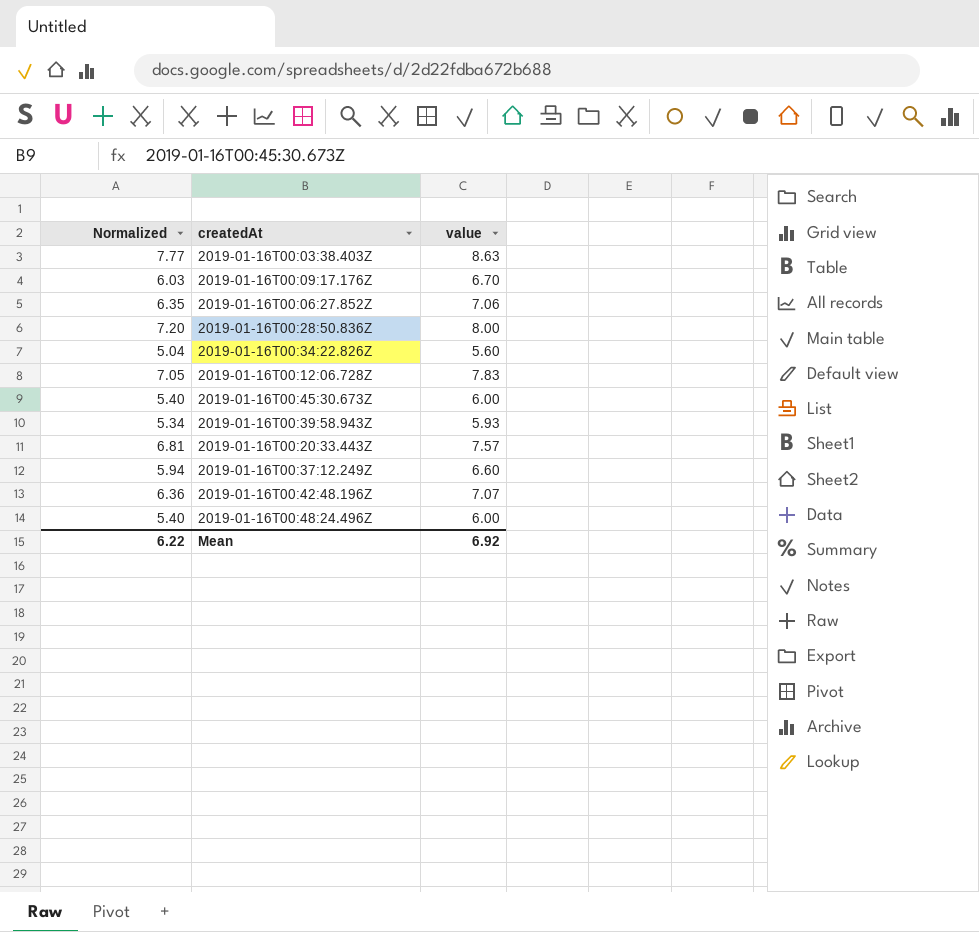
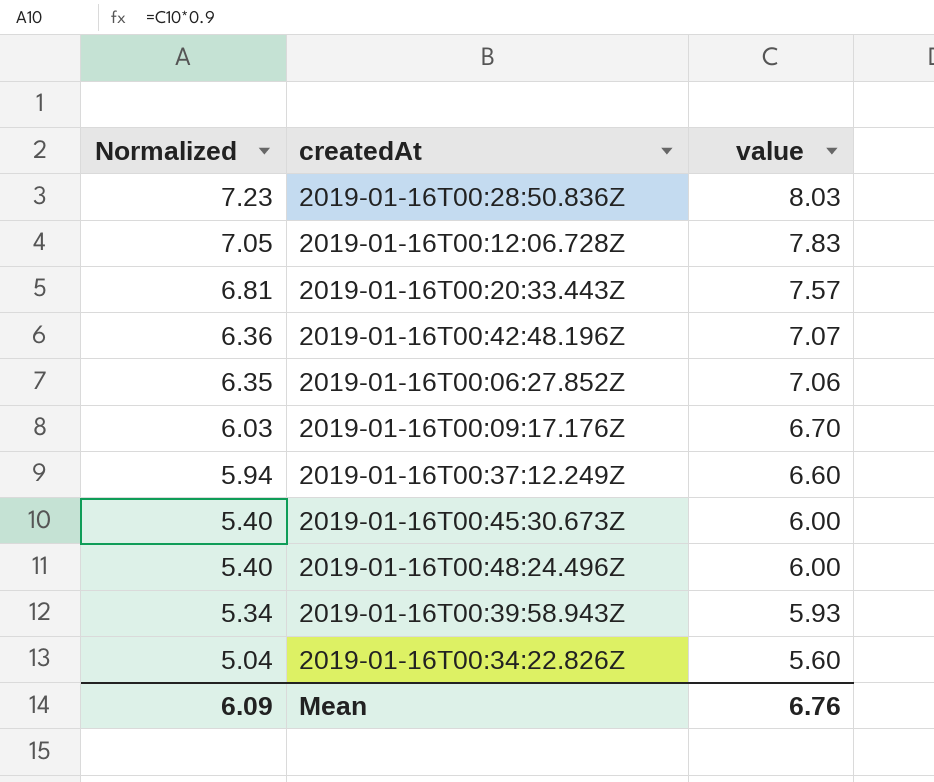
row order: none -> Normalized descending
row 2019-01-16T00:03:38.403Z: 7.77 | 8.63 -> none
2019-01-16T00:28:50.836Z | Normalized: 7.20 -> 7.23
2019-01-16T00:28:50.836Z | value: 8.00 -> 8.03
Mean | Normalized: 6.22 -> 6.09
Mean | value: 6.92 -> 6.76

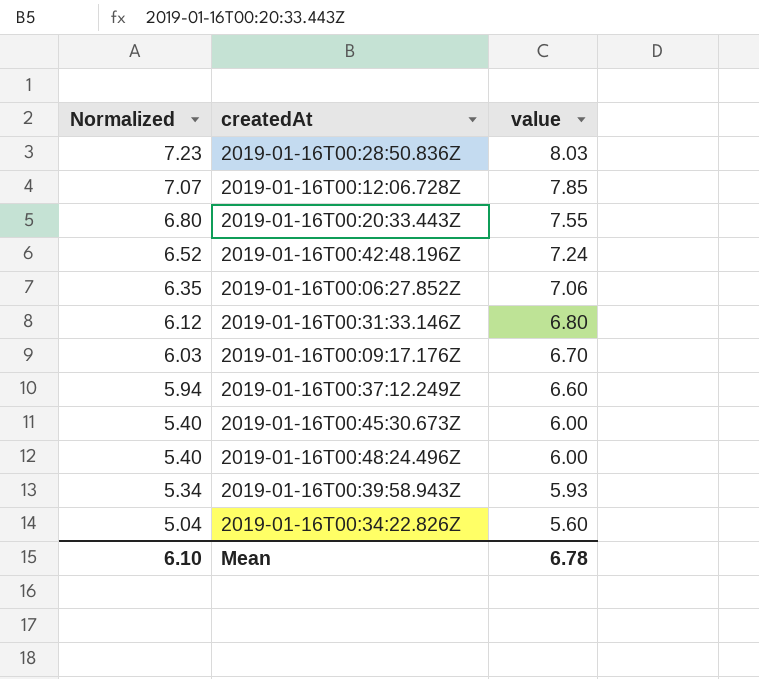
2019-01-16T00:12:06.728Z | Normalized: 7.05 -> 7.07
2019-01-16T00:12:06.728Z | value: 7.83 -> 7.85
2019-01-16T00:20:33.443Z | Normalized: 6.81 -> 6.80
2019-01-16T00:20:33.443Z | value: 7.57 -> 7.55
2019-01-16T00:42:48.196Z | Normalized: 6.36 -> 6.52
2019-01-16T00:42:48.196Z | value: 7.07 -> 7.24
row 2019-01-16T00:31:33.146Z: none -> 6.12 | 6.80
Mean | Normalized: 6.09 -> 6.10
Mean | value: 6.76 -> 6.78

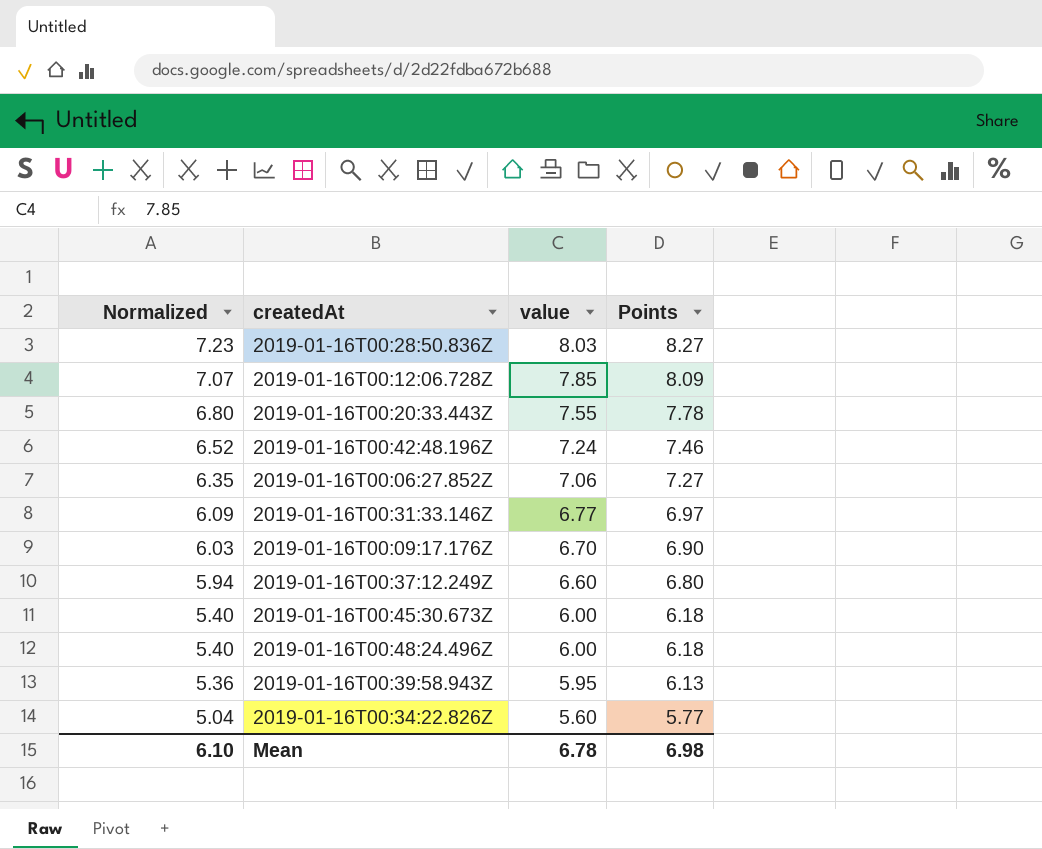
column Points | formula: none -> [value] * 1.03
2019-01-16T00:31:33.146Z | Normalized: 6.12 -> 6.09
2019-01-16T00:31:33.146Z | value: 6.80 -> 6.77
2019-01-16T00:39:58.943Z | Normalized: 5.34 -> 5.36
2019-01-16T00:39:58.943Z | value: 5.93 -> 5.95

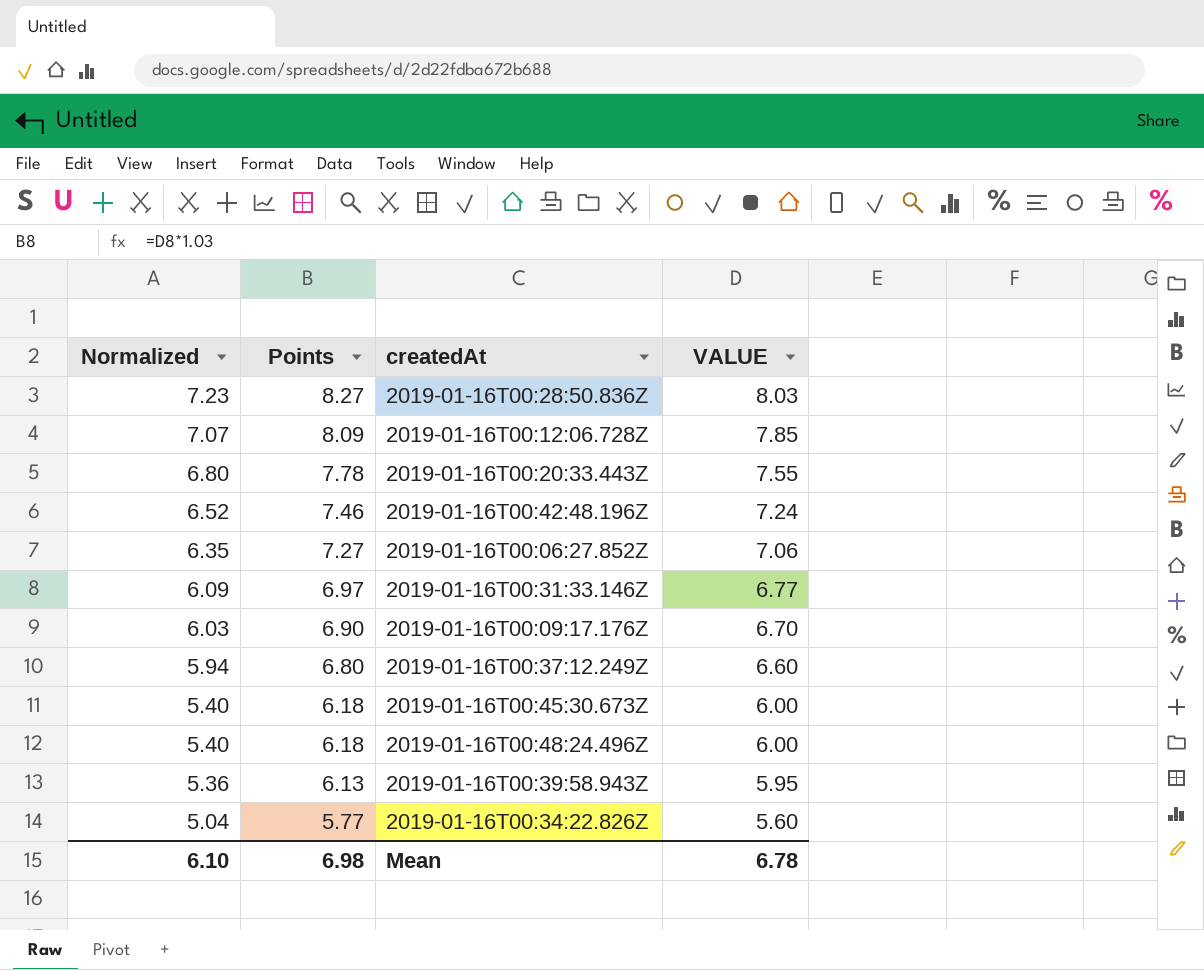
column Points | position: 4 -> 2
column name: value -> VALUE

